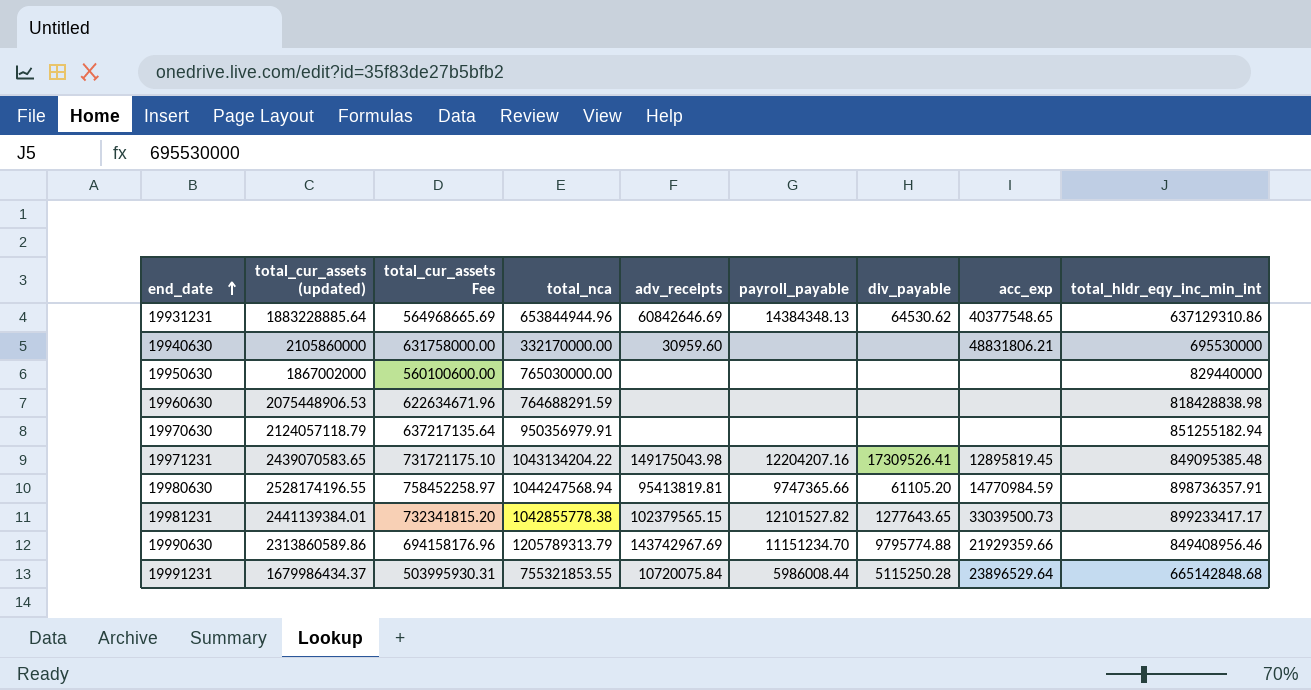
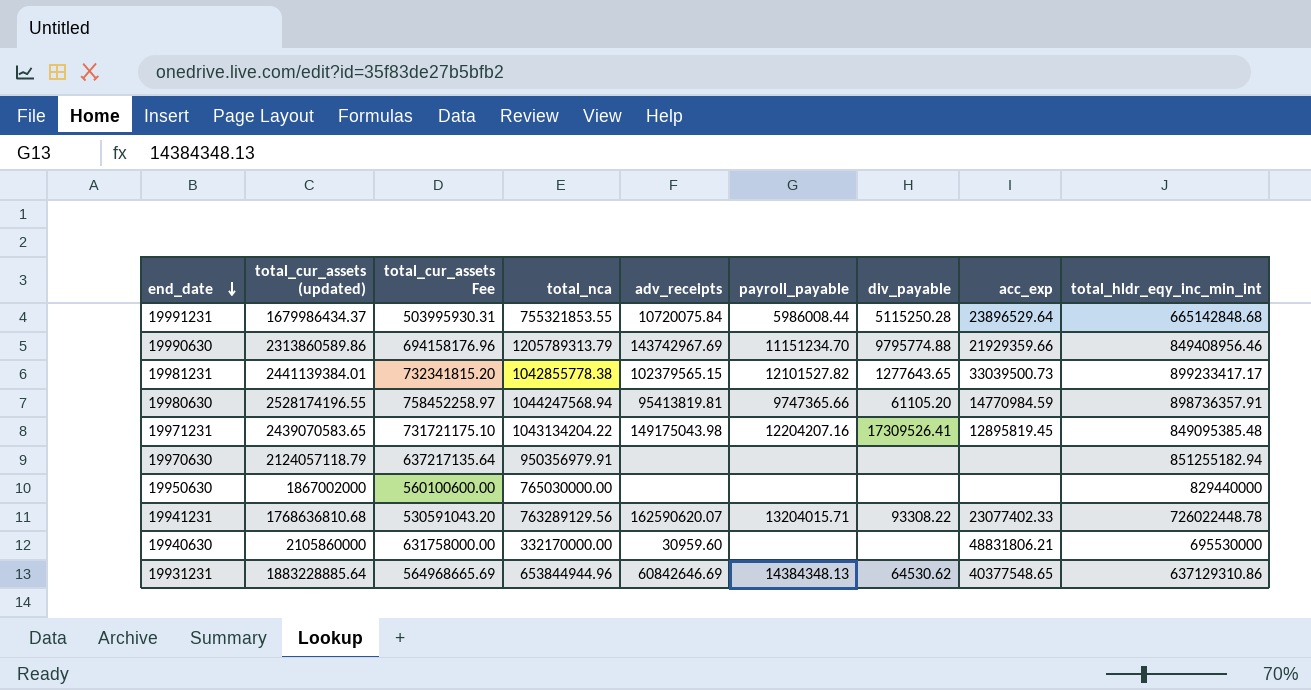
row order: end_date ascending -> end_date descending
row 19960630: 2075448906.53 | 622634671.96 | 764688291.59 | none | none | none | none | 818428838.98 -> none
row 19941231: none -> 1768636810.68 | 530591043.20 | 763289129.56 | 162590620.07 | 13204015.71 | 93308.22 | 23077402.33 | 726022448.78

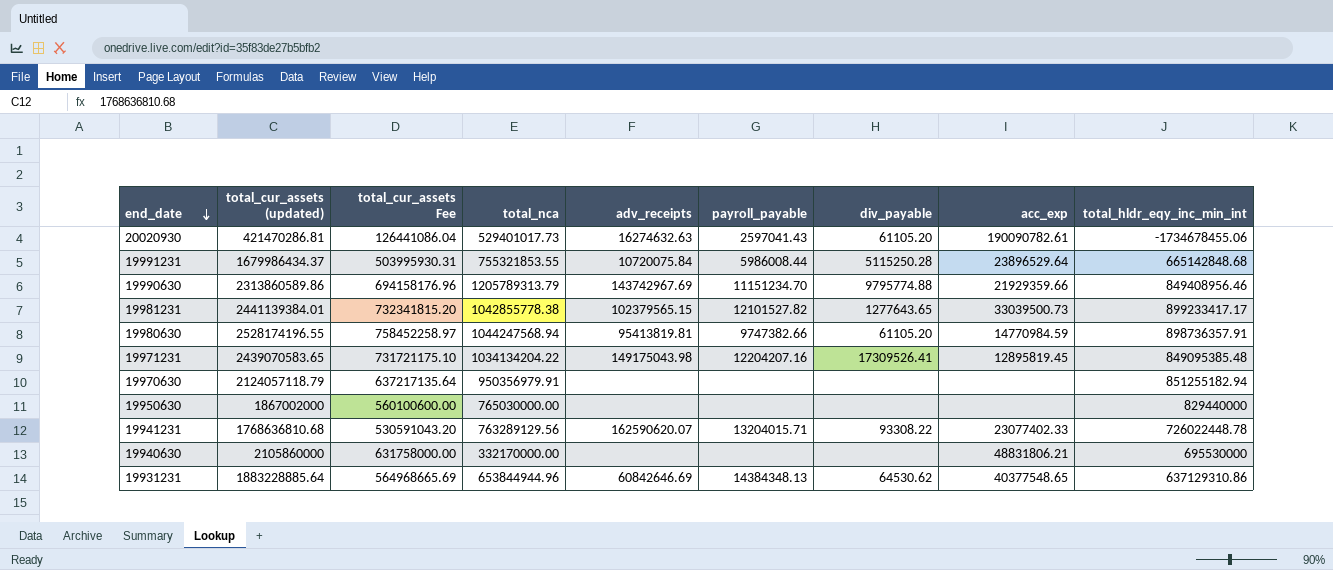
row 20020930: none -> 421470286.81 | 126441086.04 | 529401017.73 | 16274632.63 | 2597041.43 | 61105.20 | 190090782.61 | -1734678455.06
19980630 | payroll_payable: 9747365.66 -> 9747382.66
19971231 | total_nca: 1043134204.22 -> 1034134204.22
19940630 | adv_receipts: 30959.60 -> none

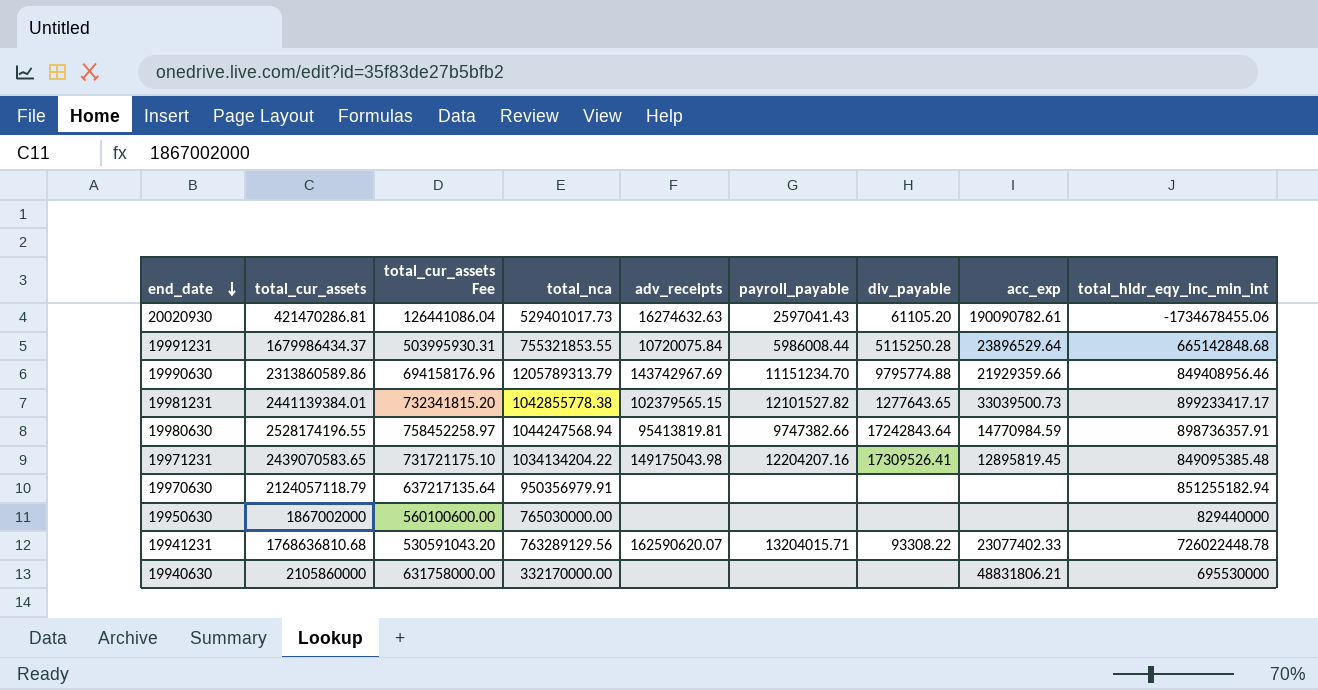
column name: total_cur_assets (updated) -> total_cur_assets
row 19931231: 1883228885.64 | 564968665.69 | 653844944.96 | 60842646.69 | 14384348.13 | 64530.62 | 40377548.65 | 637129310.86 -> none
19980630 | div_payable: 61105.20 -> 17242843.64

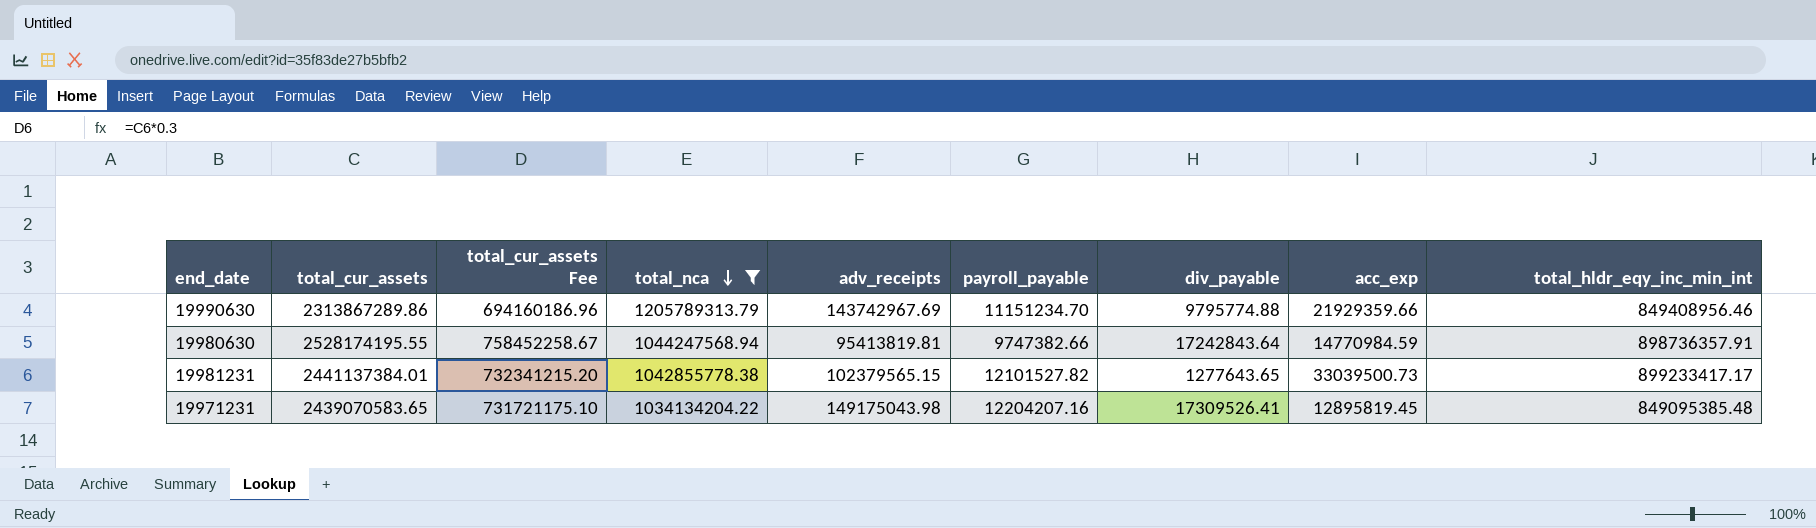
filter: none -> total_nca >= 1034134204.22
row order: end_date descending -> total_nca descending
19990630 | total_cur_assets: 2313860589.86 -> 2313867289.86
19990630 | total_cur_assets Fee: 694158176.96 -> 694160186.96
19980630 | total_cur_assets: 2528174196.55 -> 2528174195.55
19980630 | total_cur_assets Fee: 758452258.97 -> 758452258.67
19981231 | total_cur_assets: 2441139384.01 -> 2441137384.01
19981231 | total_cur_assets Fee: 732341815.20 -> 732341215.20

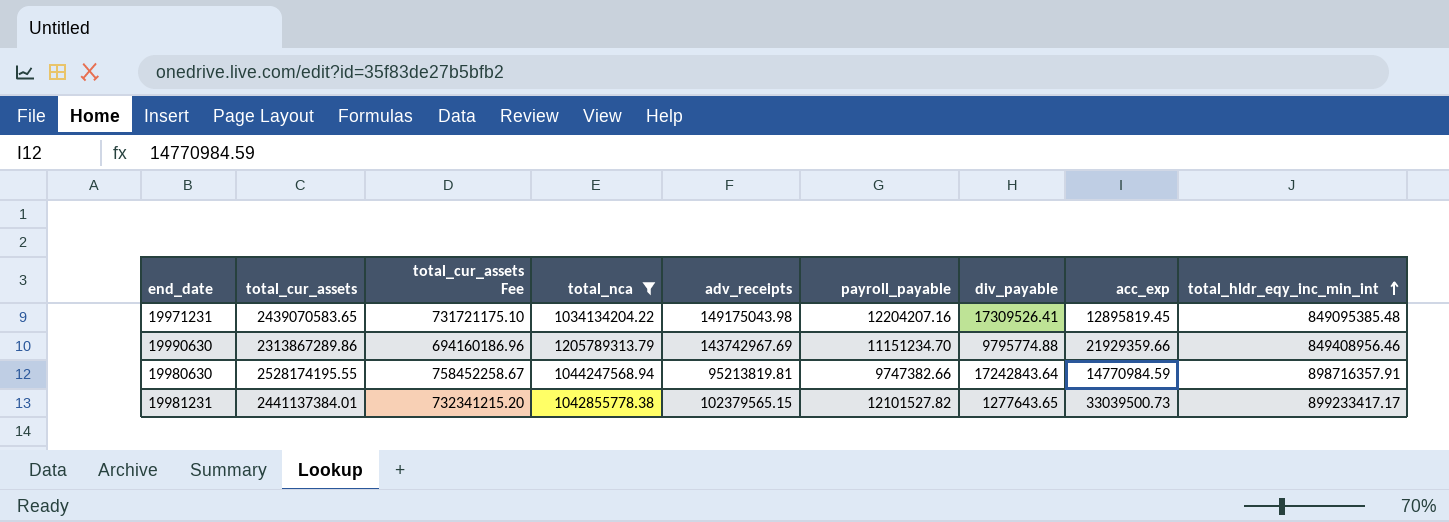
row order: total_nca descending -> total_hldr_eqy_inc_min_int ascending
19980630 | adv_receipts: 95413819.81 -> 95213819.81
19980630 | total_hldr_eqy_inc_min_int: 898736357.91 -> 898716357.91

